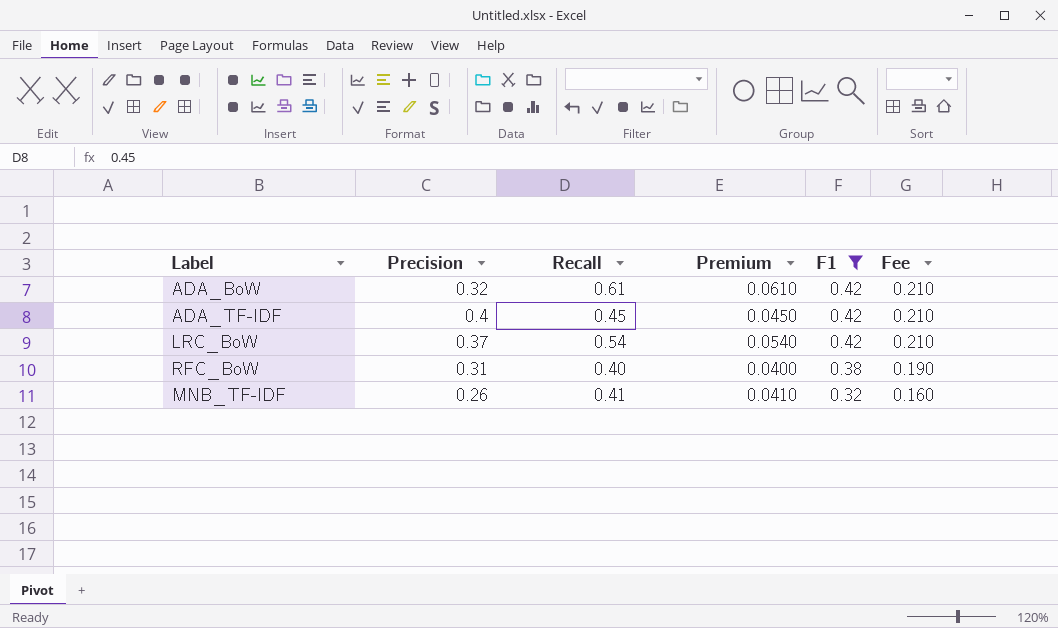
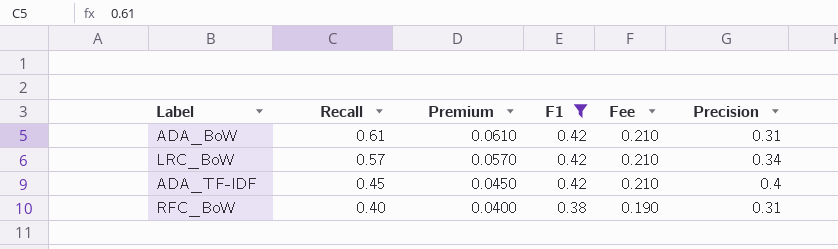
row order: F1 descending -> Recall descending
column Precision | position: 2 -> 6
row MNB_TF-IDF: 0.26 | 0.41 | 0.0410 | 0.32 | 0.160 -> none
ADA_BoW | Precision: 0.32 -> 0.31
LRC_BoW | Recall: 0.54 -> 0.57
LRC_BoW | Premium: 0.0540 -> 0.0570
LRC_BoW | Precision: 0.37 -> 0.34

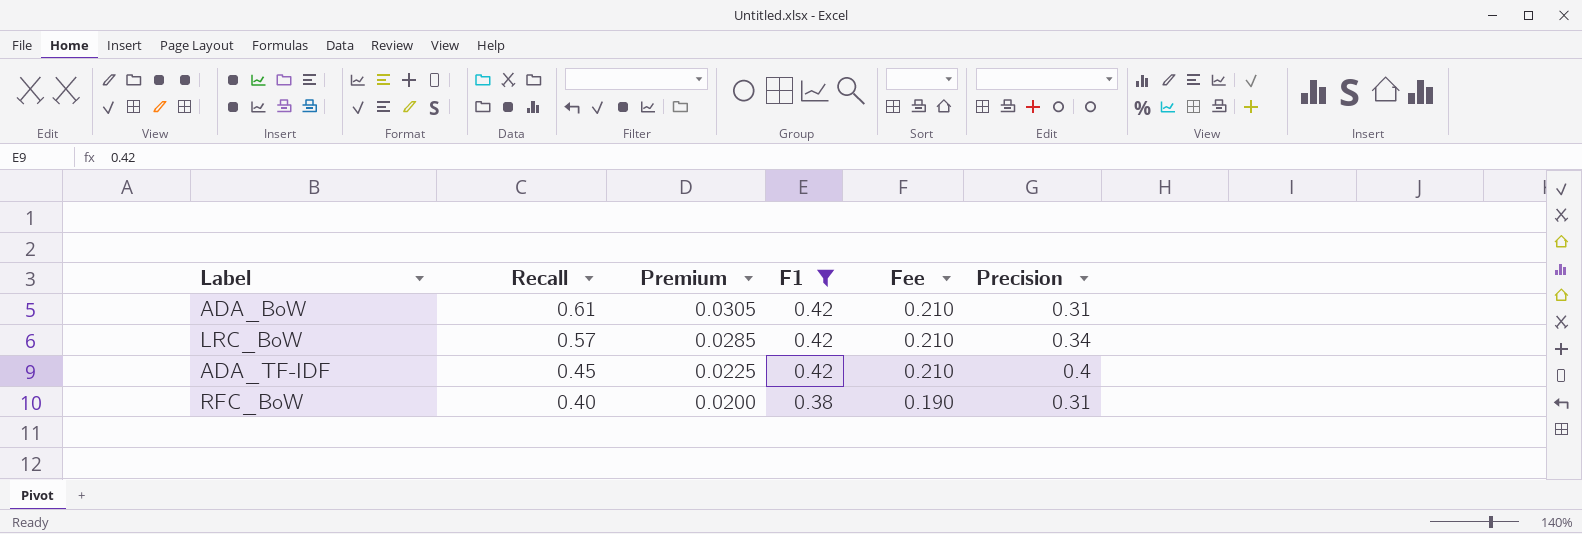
column Premium | formula: [Recall] * 0.1 -> [Recall] * 0.05

